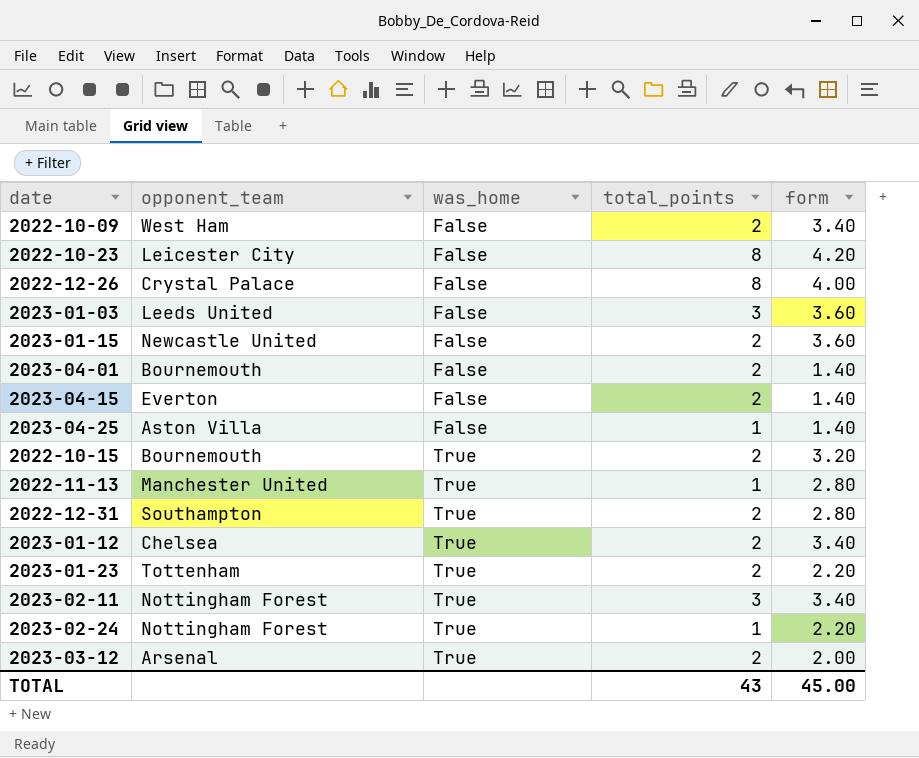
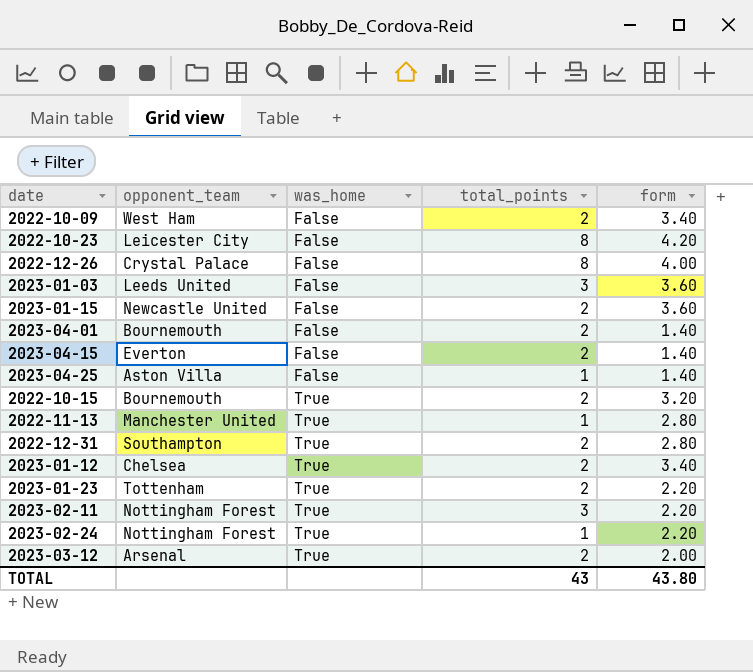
2023-02-11 | form: 3.40 -> 2.20
TOTAL | form: 45.00 -> 43.80

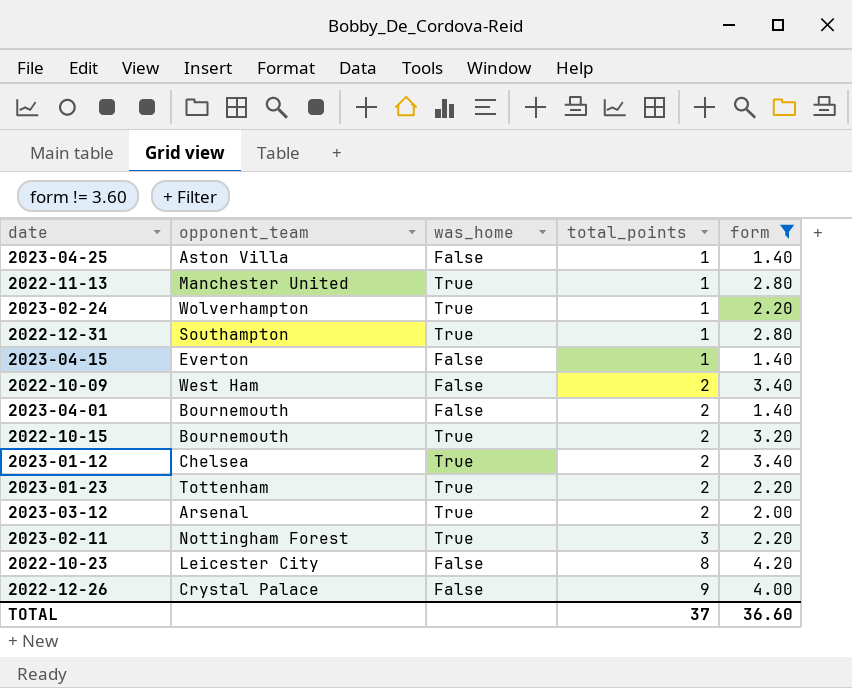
filter: none -> form != 3.60
row order: was_home ascending -> total_points ascending
2023-02-24 | opponent_team: Nottingham Forest -> Wolverhampton
2022-12-31 | total_points: 2 -> 1
2023-04-15 | total_points: 2 -> 1
2022-12-26 | total_points: 8 -> 9
TOTAL | total_points: 43 -> 37
TOTAL | form: 43.80 -> 36.60

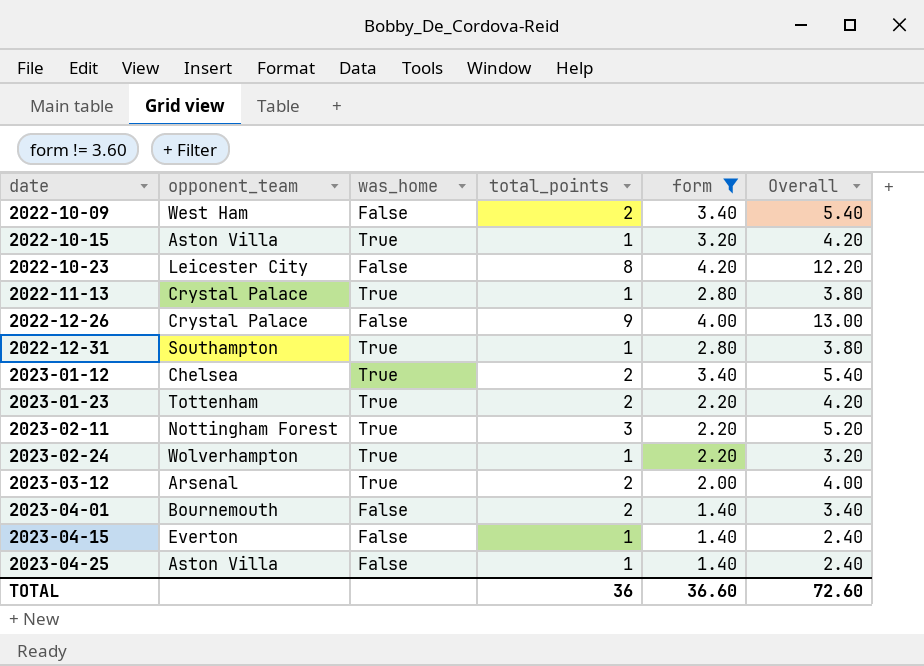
row order: total_points ascending -> date ascending
column Overall | formula: none -> [total_points] + [form]
2022-10-15 | opponent_team: Bournemouth -> Aston Villa
2022-10-15 | total_points: 2 -> 1
2022-11-13 | opponent_team: Manchester United -> Crystal Palace
TOTAL | total_points: 37 -> 36

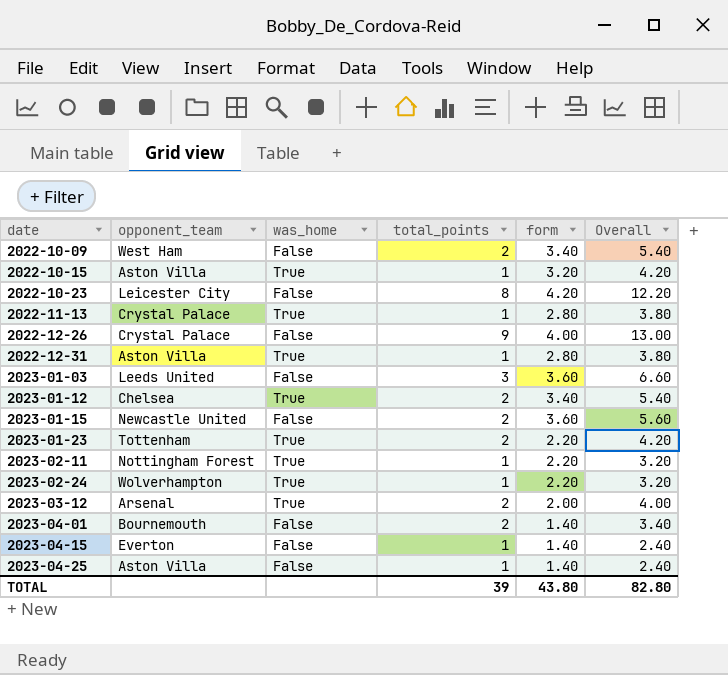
filter: form != 3.60 -> none
2022-12-31 | opponent_team: Southampton -> Aston Villa
2023-02-11 | total_points: 3 -> 1
2023-02-11 | Overall: 5.20 -> 3.20
TOTAL | total_points: 36 -> 39
TOTAL | form: 36.60 -> 43.80
TOTAL | Overall: 72.60 -> 82.80

